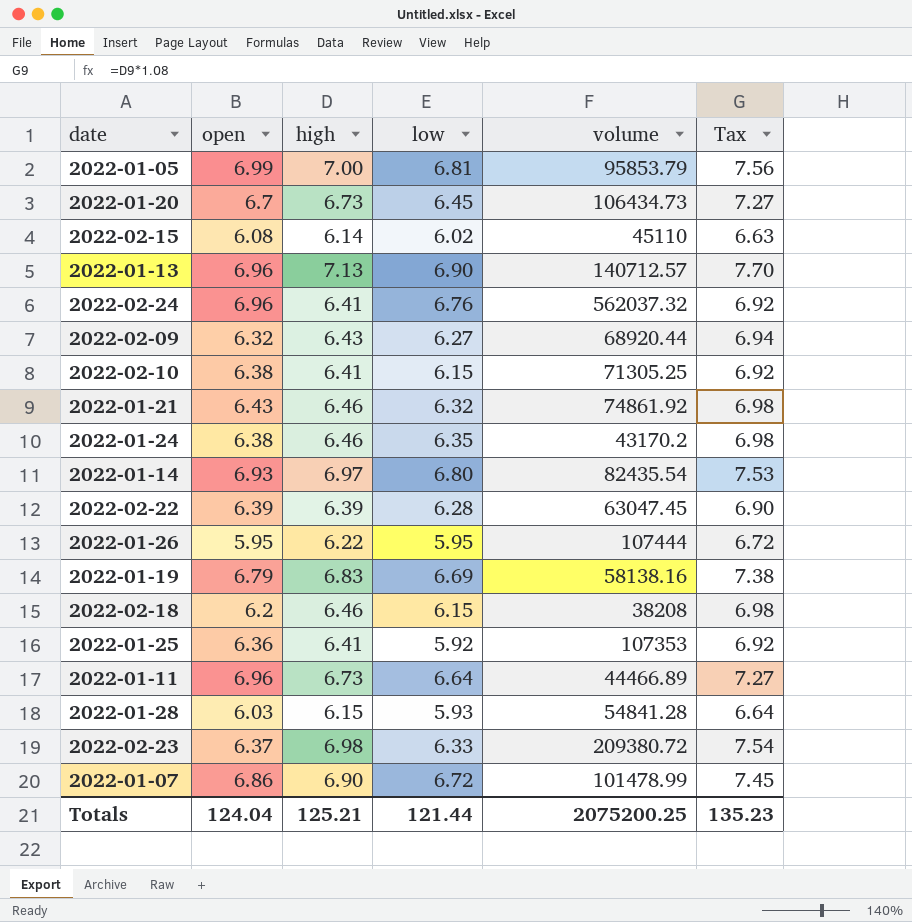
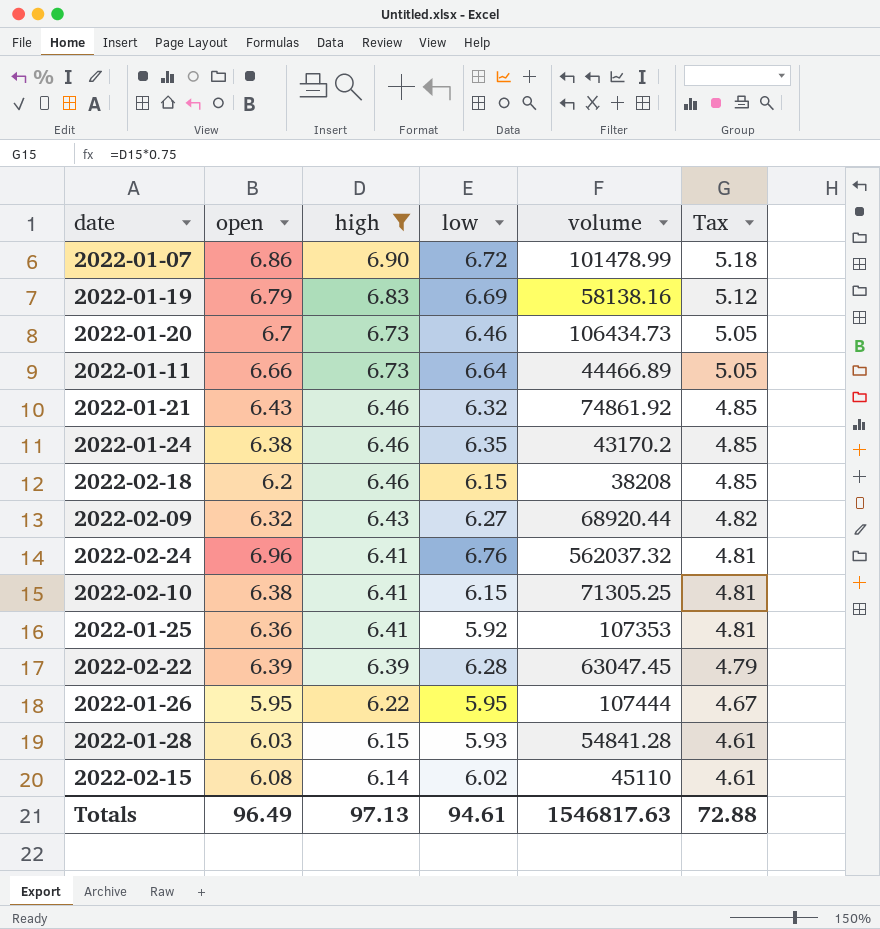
filter: none -> high <= 6.90
row order: none -> high descending
column Tax | formula: [high] * 1.08 -> [high] * 0.75
2022-01-20 | low: 6.45 -> 6.46
2022-01-11 | open: 6.96 -> 6.66
Totals | open: 124.04 -> 96.49
Totals | high: 125.21 -> 97.13
Totals | low: 121.44 -> 94.61
Totals | volume: 2075200.25 -> 1546817.63
Totals | Tax: 135.23 -> 72.88

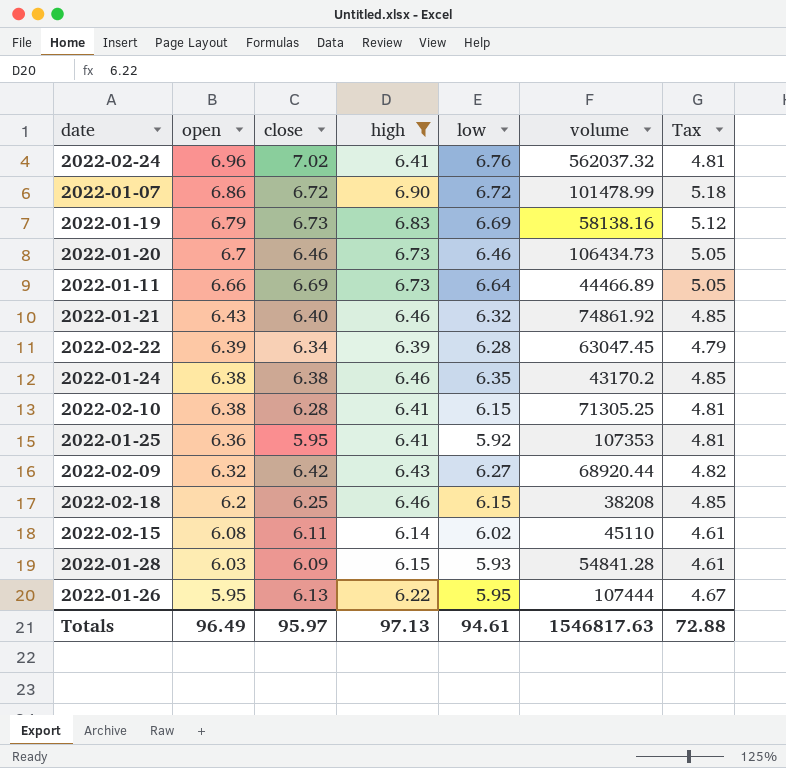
row order: high descending -> open descending
column close | position: none -> 3

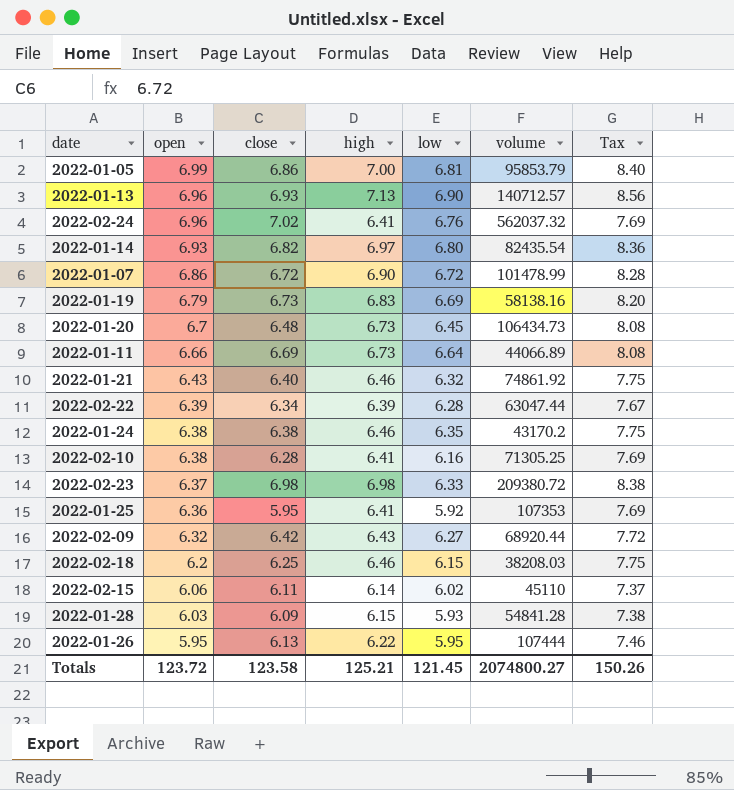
filter: high <= 6.90 -> none
column Tax | formula: [high] * 0.75 -> [high] * 1.2
2022-01-20 | close: 6.46 -> 6.48
2022-01-20 | low: 6.46 -> 6.45
2022-01-11 | volume: 44466.89 -> 44066.89
2022-02-22 | volume: 63047.45 -> 63047.44
2022-02-10 | low: 6.15 -> 6.16
2022-02-18 | volume: 38208 -> 38208.03
2022-02-15 | open: 6.08 -> 6.06
Totals | open: 96.49 -> 123.72
Totals | close: 95.97 -> 123.58
Totals | high: 97.13 -> 125.21
Totals | low: 94.61 -> 121.45
Totals | volume: 1546817.63 -> 2074800.27
Totals | Tax: 72.88 -> 150.26

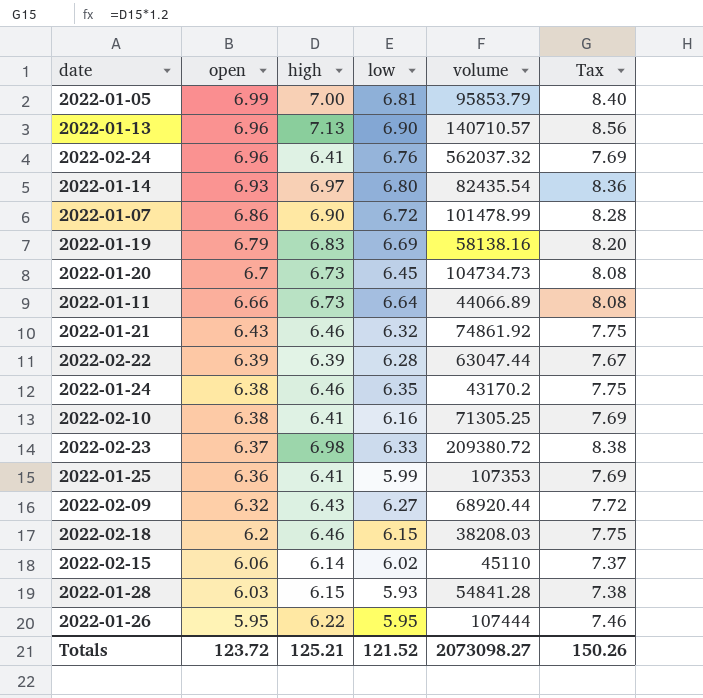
column close | position: 3 -> none
2022-01-13 | volume: 140712.57 -> 140710.57
2022-01-20 | volume: 106434.73 -> 104734.73
2022-01-25 | low: 5.92 -> 5.99
Totals | low: 121.45 -> 121.52
Totals | volume: 2074800.27 -> 2073098.27

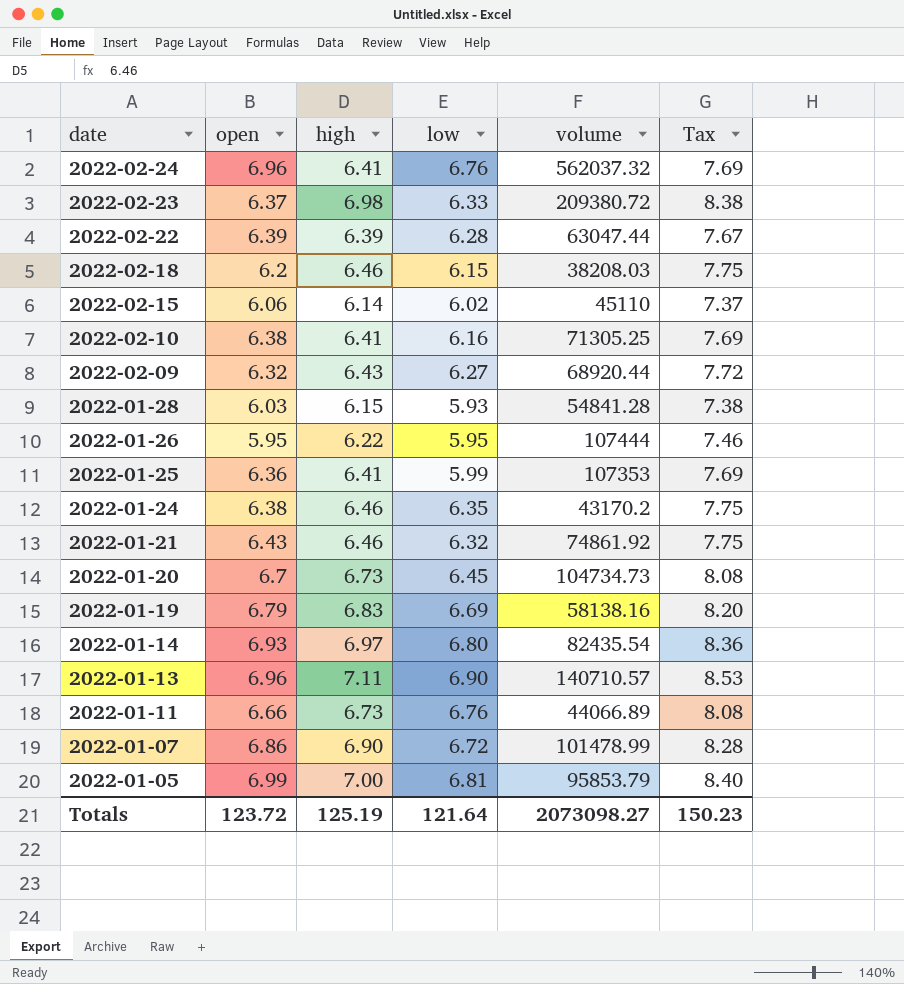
row order: open descending -> date descending
2022-01-13 | high: 7.13 -> 7.11
2022-01-13 | Tax: 8.56 -> 8.53
2022-01-11 | low: 6.64 -> 6.76
Totals | high: 125.21 -> 125.19
Totals | low: 121.52 -> 121.64
Totals | Tax: 150.26 -> 150.23

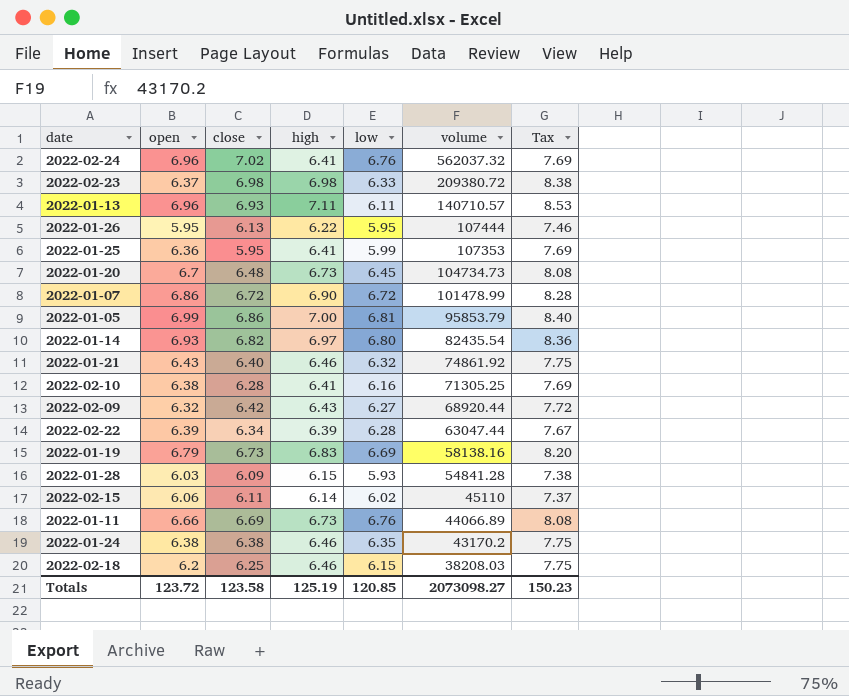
row order: date descending -> volume descending
column close | position: none -> 3
2022-01-13 | low: 6.90 -> 6.11
Totals | low: 121.64 -> 120.85

